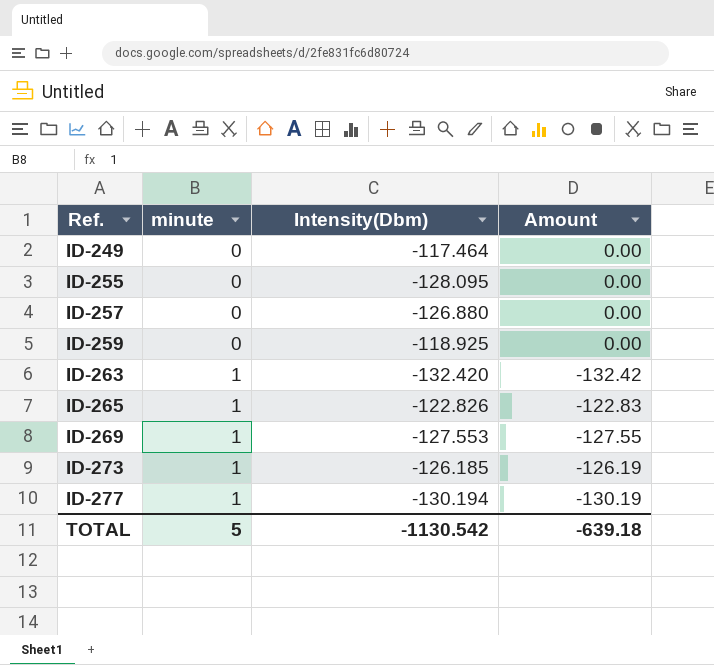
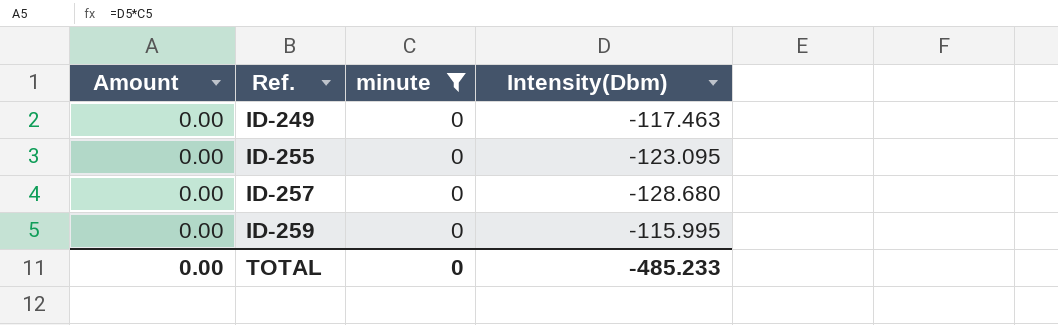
filter: none -> minute = 0
column Amount | position: 4 -> 1
ID-249 | Intensity(Dbm): -117.464 -> -117.463
ID-255 | Intensity(Dbm): -128.095 -> -123.095
ID-257 | Intensity(Dbm): -126.880 -> -128.680
ID-259 | Intensity(Dbm): -118.925 -> -115.995
TOTAL | Amount: -639.18 -> 0.00
TOTAL | minute: 5 -> 0
TOTAL | Intensity(Dbm): -1130.542 -> -485.233

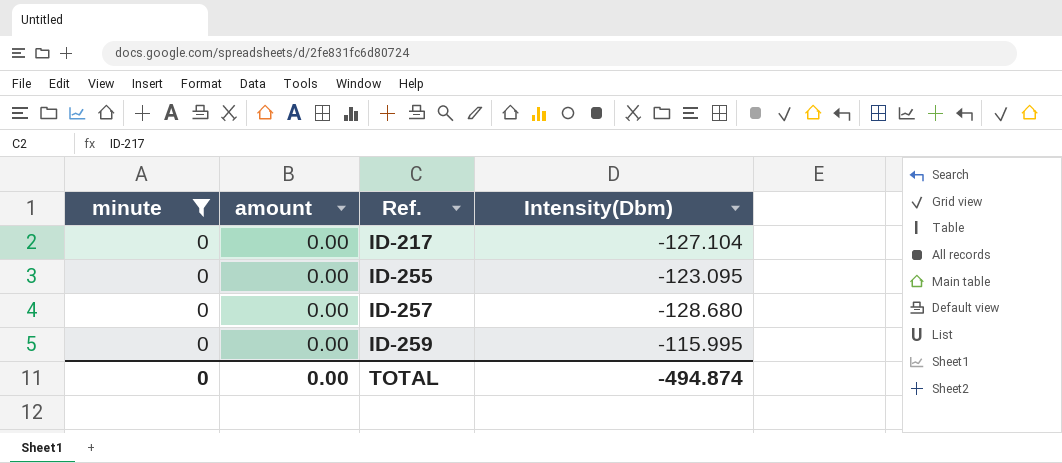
column minute | position: 3 -> 1
column name: Amount -> amount
row ID-249: 0.00 | 0 | -117.463 -> none
row ID-217: none -> 0 | 0.00 | -127.104
TOTAL | Intensity(Dbm): -485.233 -> -494.874

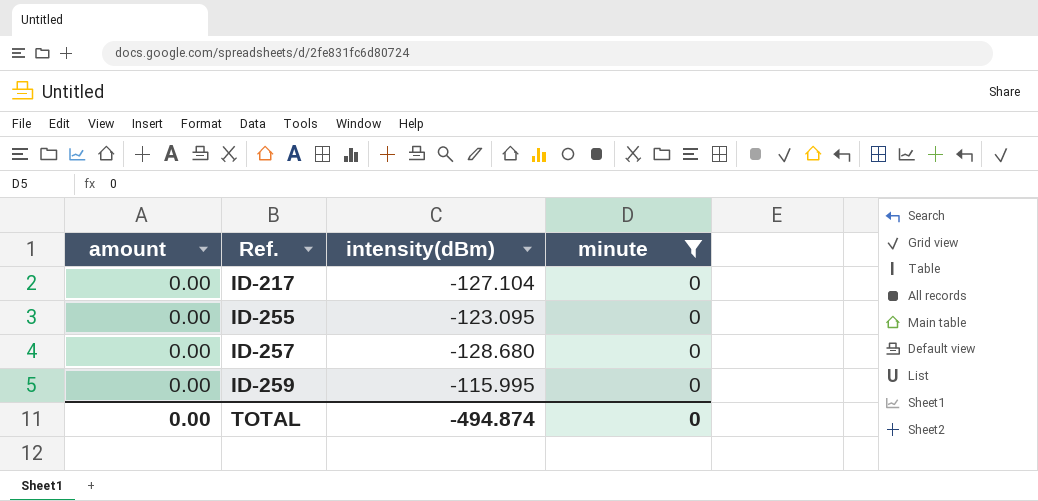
column name: Intensity(Dbm) -> intensity(dBm)
column minute | position: 1 -> 4

